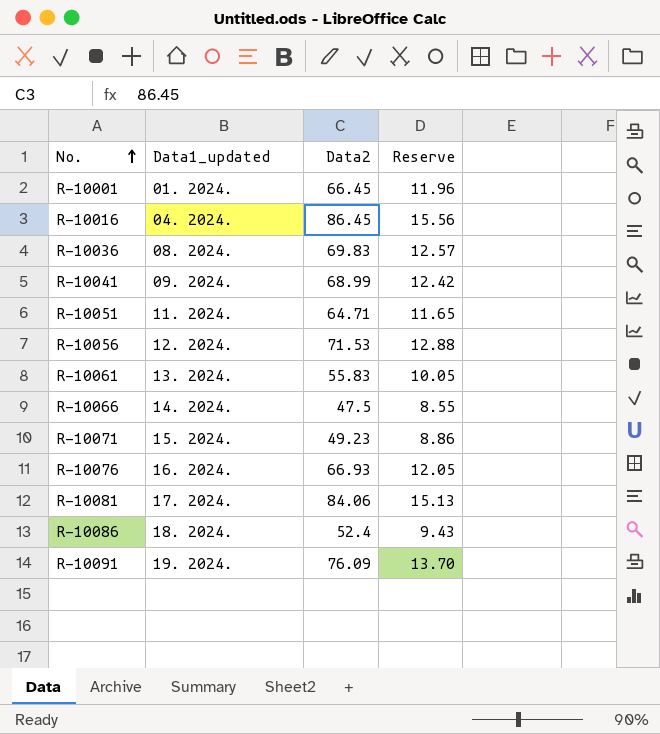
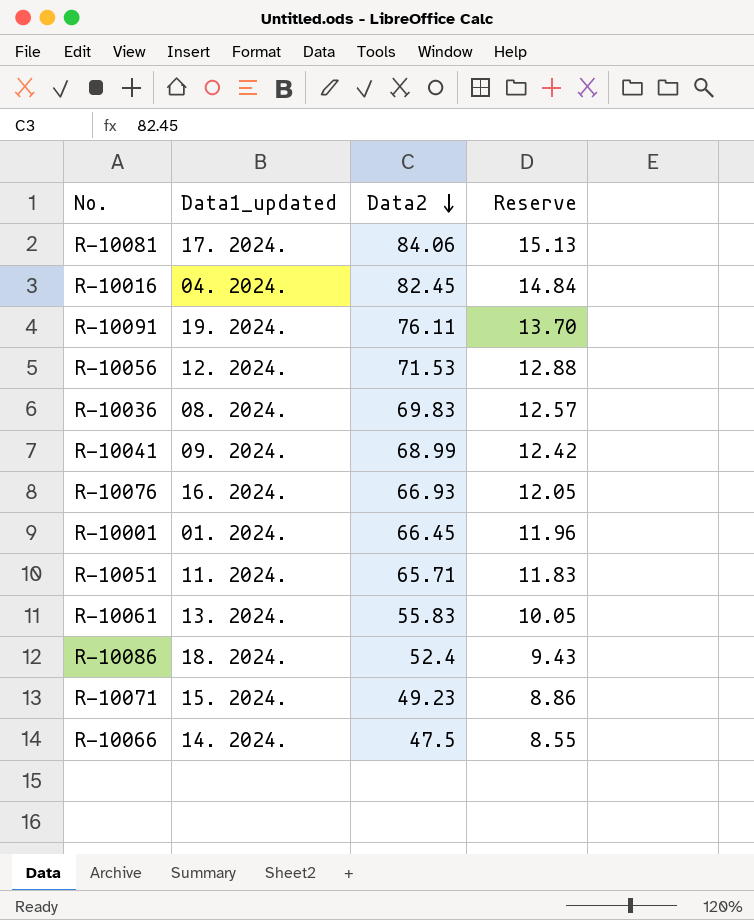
row order: No. ascending -> Data2 descending
R-10016 | Data2: 86.45 -> 82.45
R-10016 | Reserve: 15.56 -> 14.84
R-10091 | Data2: 76.09 -> 76.11
R-10051 | Data2: 64.71 -> 65.71
R-10051 | Reserve: 11.65 -> 11.83

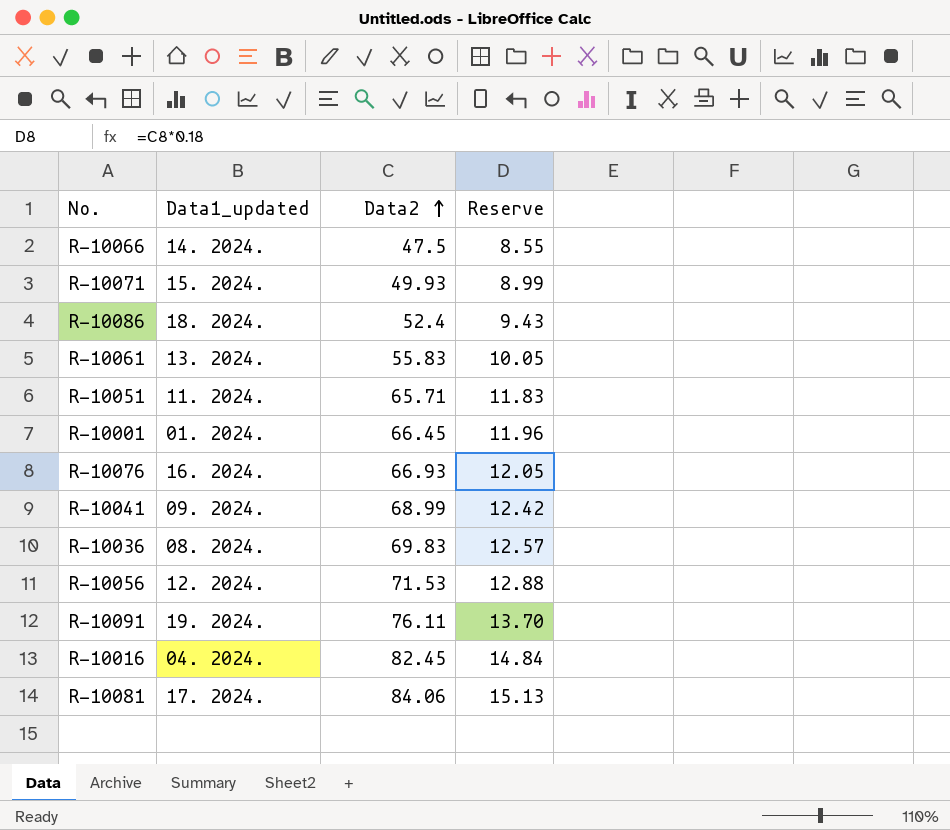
row order: Data2 descending -> Data2 ascending
R-10071 | Data2: 49.23 -> 49.93
R-10071 | Reserve: 8.86 -> 8.99

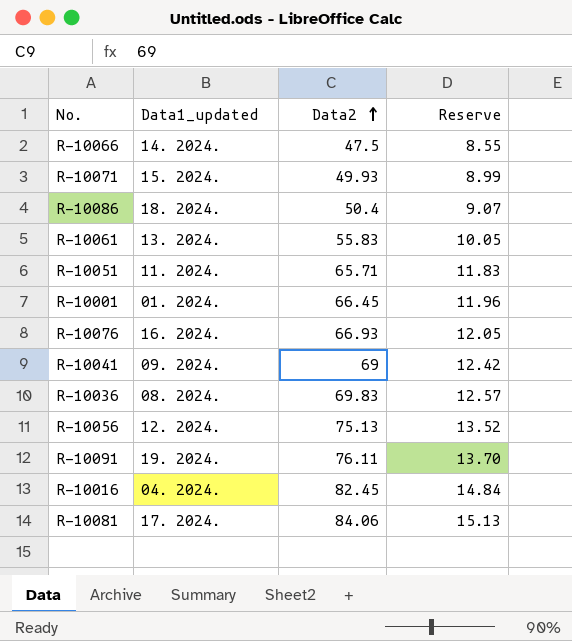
R-10086 | Data2: 52.4 -> 50.4
R-10086 | Reserve: 9.43 -> 9.07
R-10041 | Data2: 68.99 -> 69
R-10056 | Data2: 71.53 -> 75.13
R-10056 | Reserve: 12.88 -> 13.52

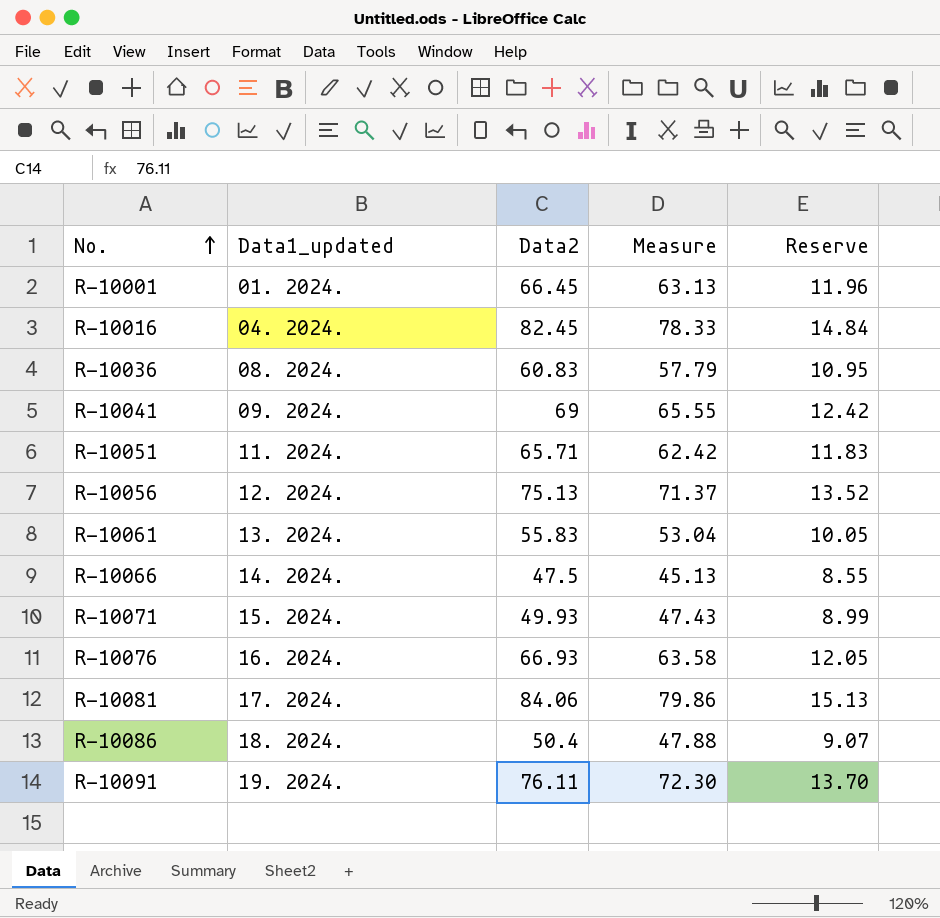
row order: Data2 ascending -> No. ascending
column Measure | formula: none -> [Data2] * 0.95
R-10036 | Data2: 69.83 -> 60.83
R-10036 | Reserve: 12.57 -> 10.95

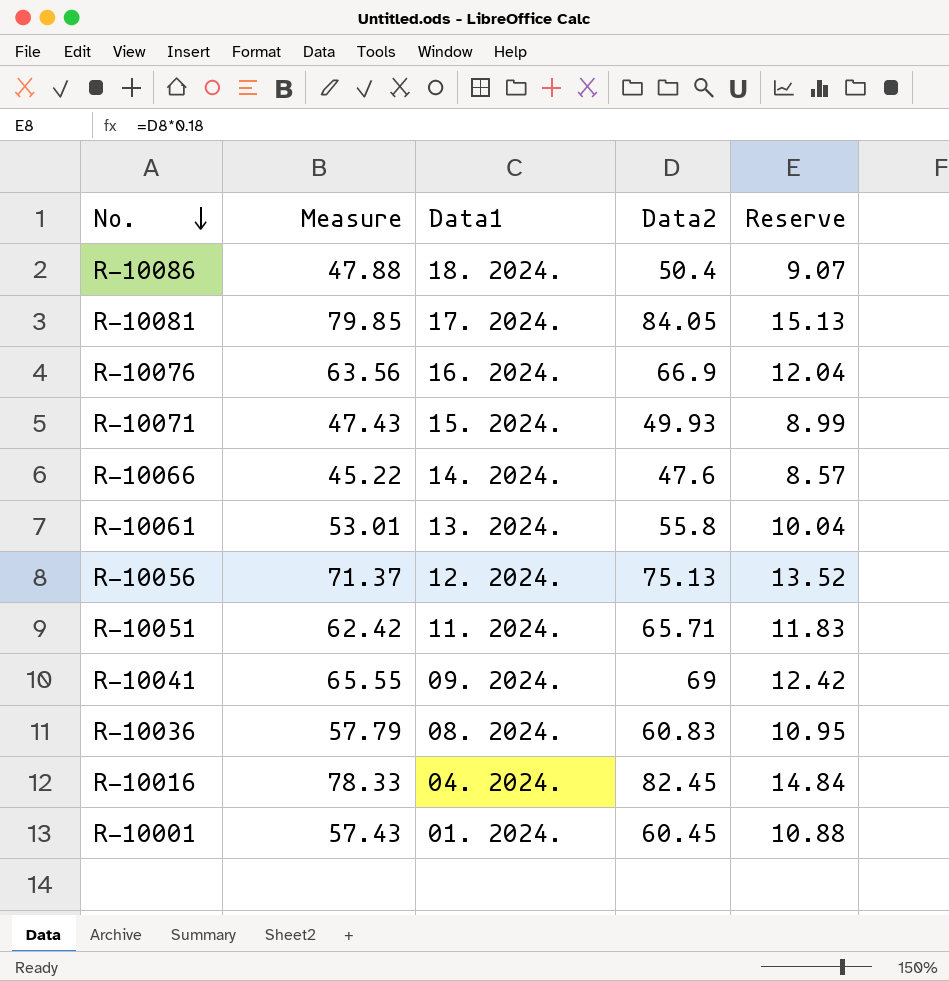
row order: No. ascending -> No. descending
column Measure | position: 4 -> 2
column name: Data1_updated -> Data1
row R-10091: 19. 2024. | 76.11 | 72.30 | 13.70 -> none
R-10081 | Measure: 79.86 -> 79.85
R-10081 | Data2: 84.06 -> 84.05
R-10076 | Measure: 63.58 -> 63.56
R-10076 | Data2: 66.93 -> 66.9
R-10076 | Reserve: 12.05 -> 12.04
R-10066 | Measure: 45.13 -> 45.22
R-10066 | Data2: 47.5 -> 47.6
R-10066 | Reserve: 8.55 -> 8.57
R-10061 | Measure: 53.04 -> 53.01
R-10061 | Data2: 55.83 -> 55.8
R-10061 | Reserve: 10.05 -> 10.04
R-10001 | Measure: 63.13 -> 57.43
R-10001 | Data2: 66.45 -> 60.45
R-10001 | Reserve: 11.96 -> 10.88

